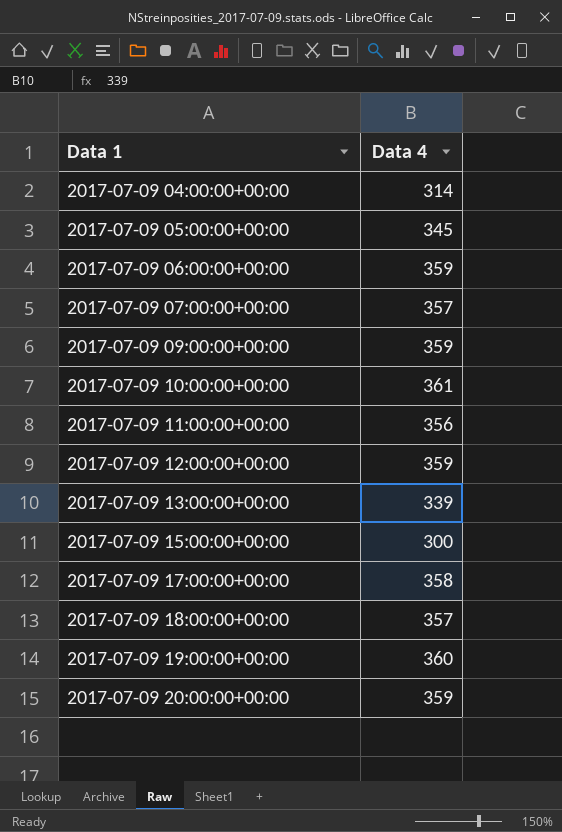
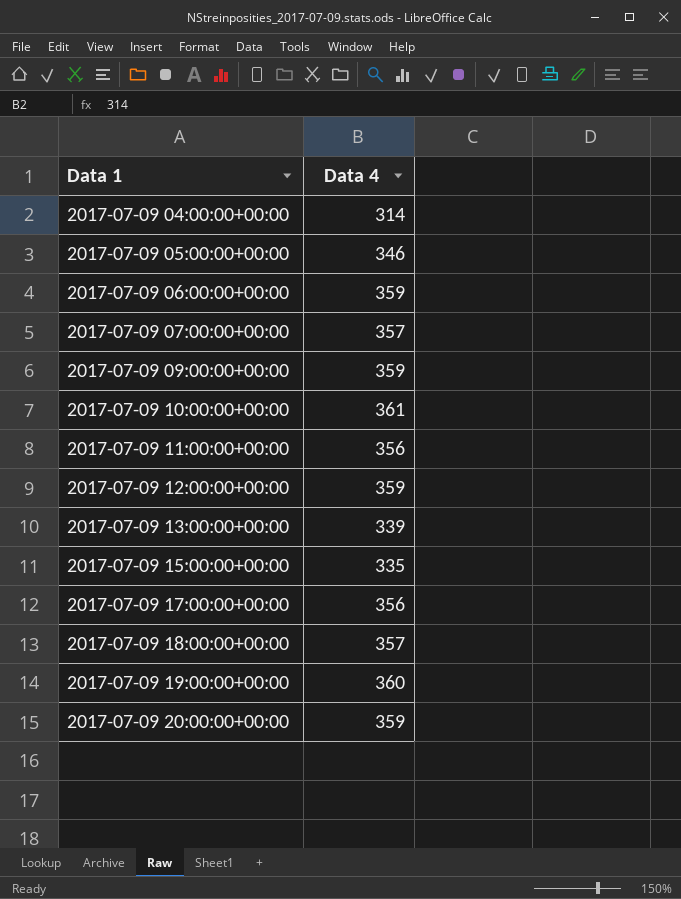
2017-07-09 05:00:00+00:00 | Data 4: 345 -> 346
2017-07-09 15:00:00+00:00 | Data 4: 300 -> 335
2017-07-09 17:00:00+00:00 | Data 4: 358 -> 356

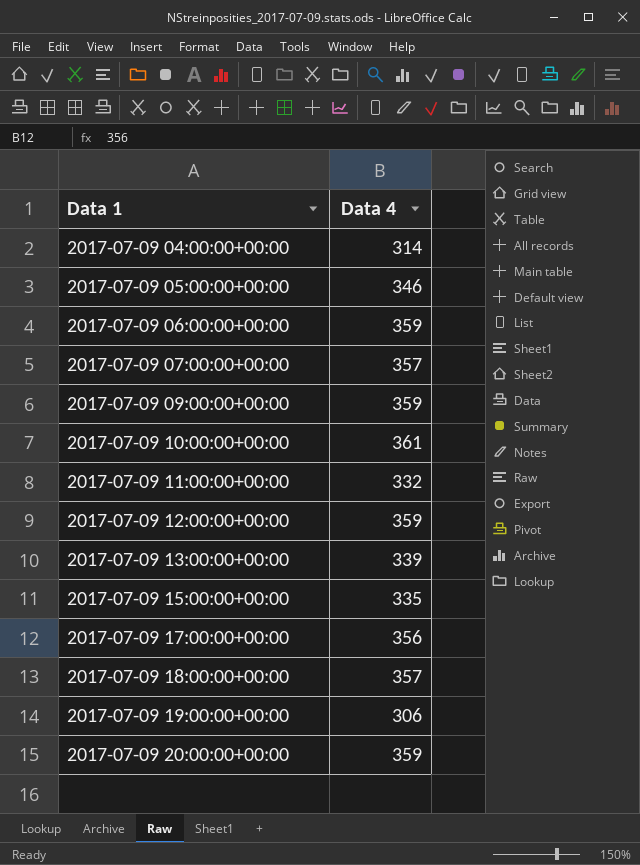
2017-07-09 11:00:00+00:00 | Data 4: 356 -> 332
2017-07-09 19:00:00+00:00 | Data 4: 360 -> 306

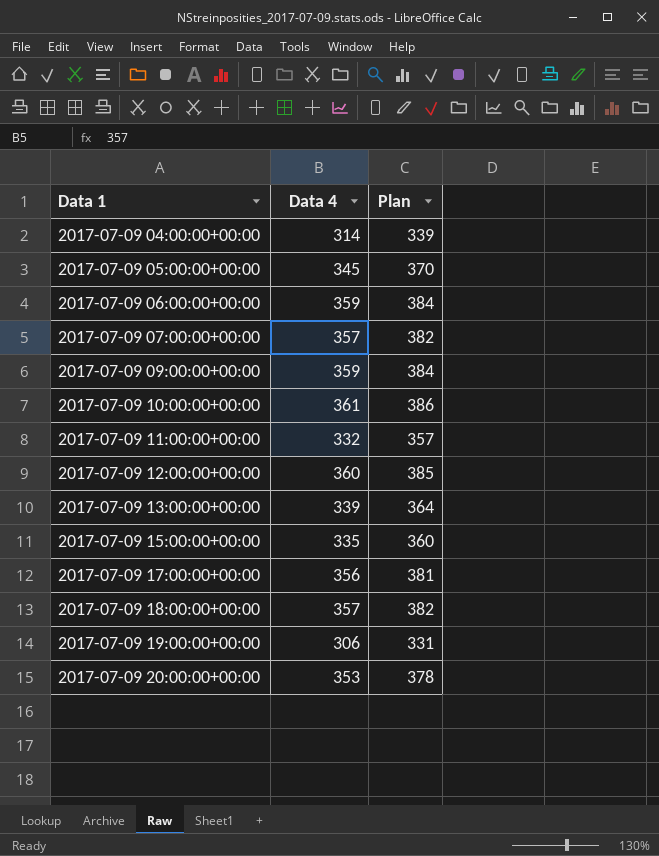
column Plan | formula: none -> [Data 4] + 25
2017-07-09 05:00:00+00:00 | Data 4: 346 -> 345
2017-07-09 12:00:00+00:00 | Data 4: 359 -> 360
2017-07-09 20:00:00+00:00 | Data 4: 359 -> 353

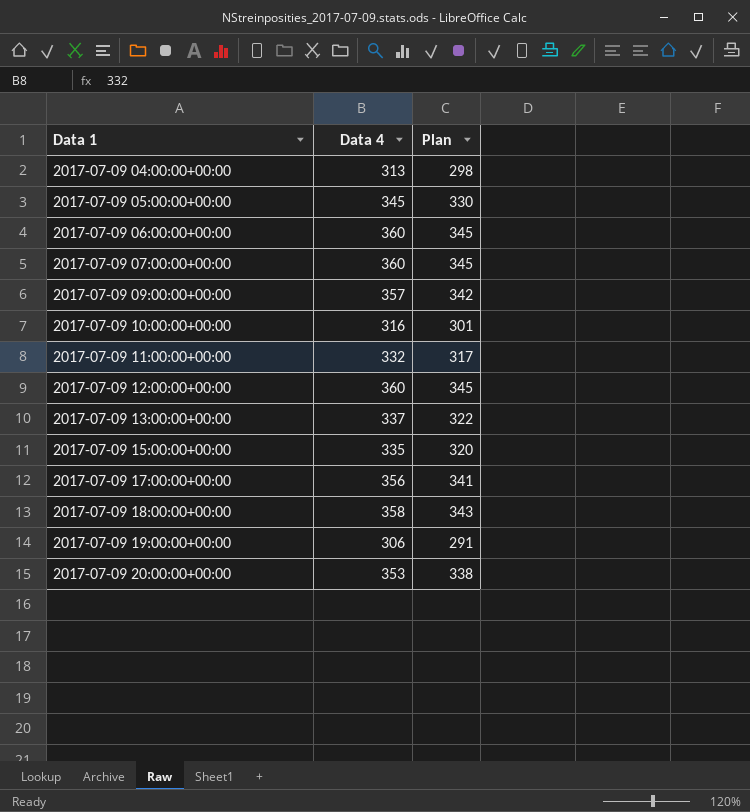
column Plan | formula: [Data 4] + 25 -> [Data 4] - 15
2017-07-09 04:00:00+00:00 | Data 4: 314 -> 313
2017-07-09 06:00:00+00:00 | Data 4: 359 -> 360
2017-07-09 07:00:00+00:00 | Data 4: 357 -> 360
2017-07-09 09:00:00+00:00 | Data 4: 359 -> 357
2017-07-09 10:00:00+00:00 | Data 4: 361 -> 316
2017-07-09 13:00:00+00:00 | Data 4: 339 -> 337
2017-07-09 18:00:00+00:00 | Data 4: 357 -> 358

